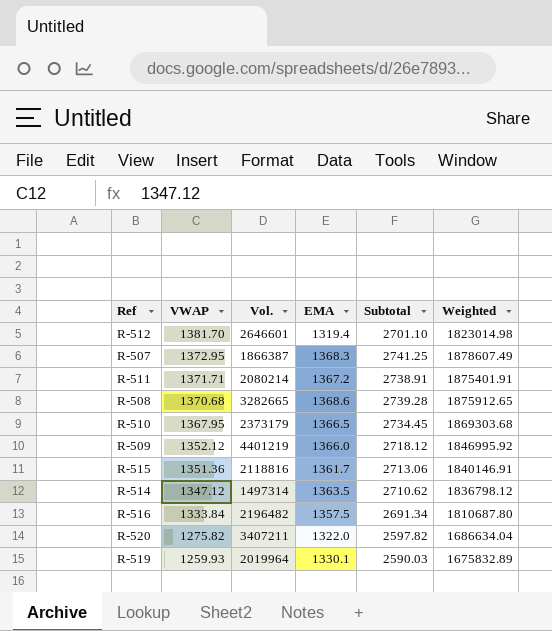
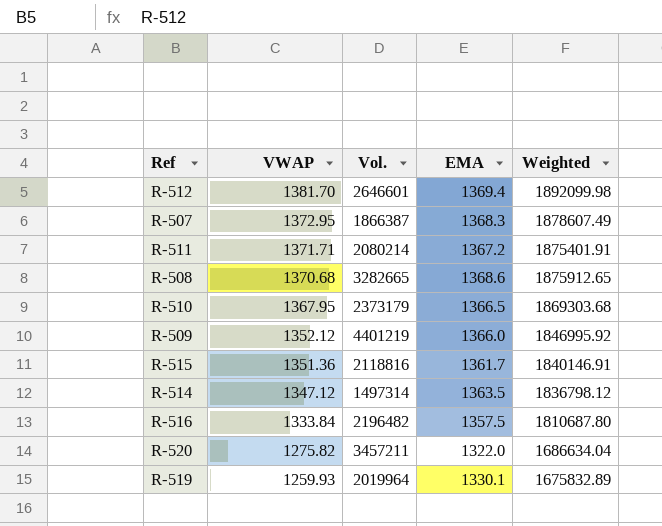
column Subtotal | formula: [VWAP] + [EMA] -> none
R-512 | EMA: 1319.4 -> 1369.4
R-512 | Weighted: 1823014.98 -> 1892099.98
R-520 | Vol.: 3407211 -> 3457211

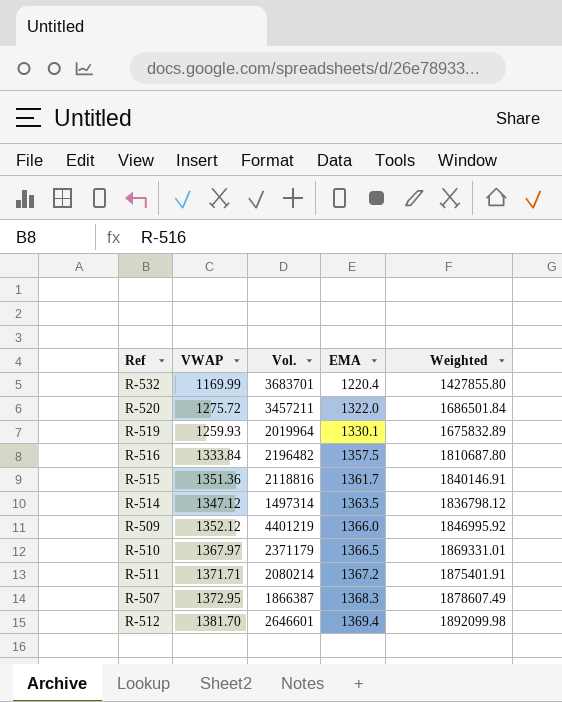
row order: VWAP descending -> EMA ascending
row R-508: 1370.68 | 3282665 | 1368.6 | 1875912.65 -> none
row R-532: none -> 1169.99 | 3683701 | 1220.4 | 1427855.80
R-520 | VWAP: 1275.82 -> 1275.72
R-520 | Weighted: 1686634.04 -> 1686501.84
R-510 | VWAP: 1367.95 -> 1367.97
R-510 | Vol.: 2373179 -> 2371179
R-510 | Weighted: 1869303.68 -> 1869331.01

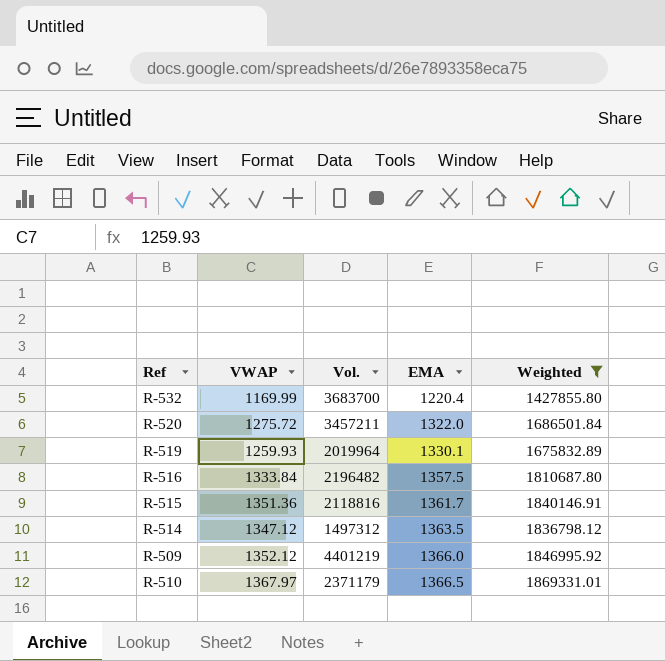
filter: none -> Weighted <= 1869331.01
R-532 | Vol.: 3683701 -> 3683700
R-514 | Vol.: 1497314 -> 1497312

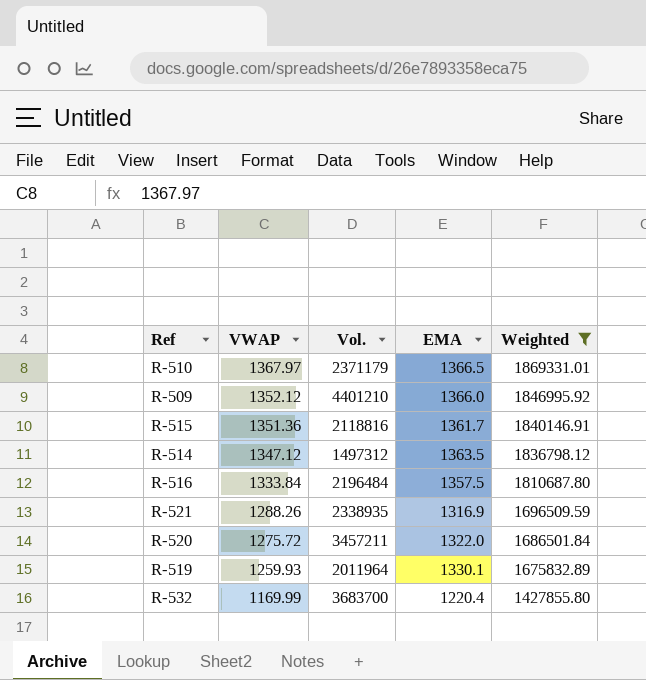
row order: EMA ascending -> VWAP descending
R-509 | Vol.: 4401219 -> 4401210
R-516 | Vol.: 2196482 -> 2196484
row R-521: none -> 1288.26 | 2338935 | 1316.9 | 1696509.59
R-519 | Vol.: 2019964 -> 2011964

